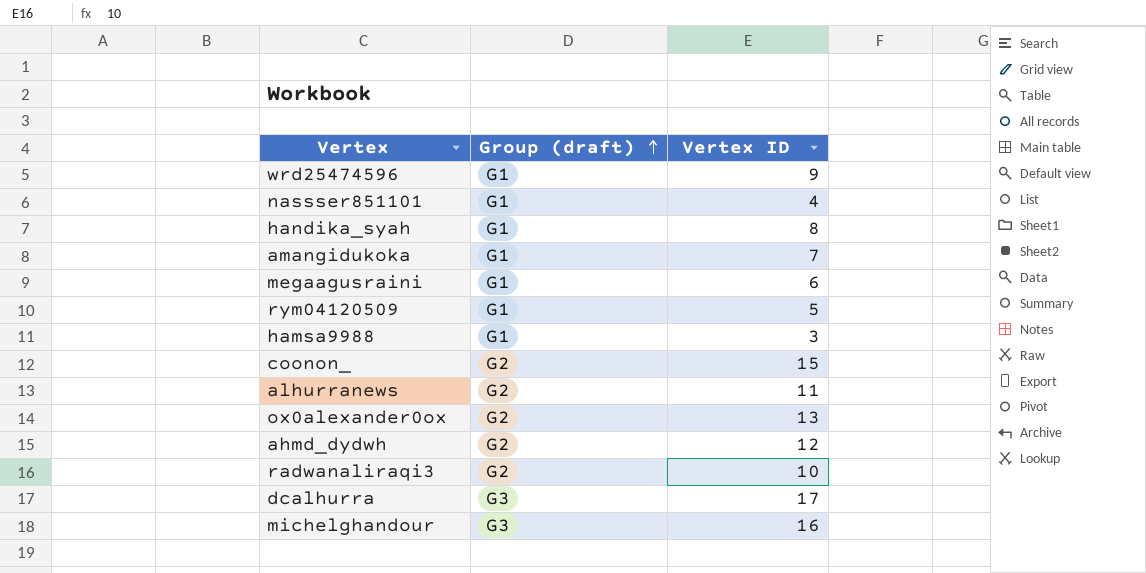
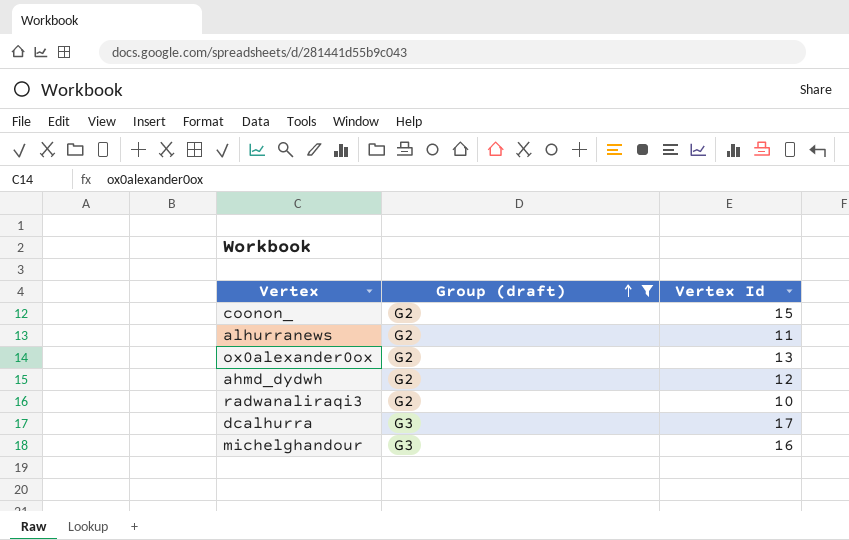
filter: none -> Group (draft) != G1
column name: Vertex ID -> Vertex Id

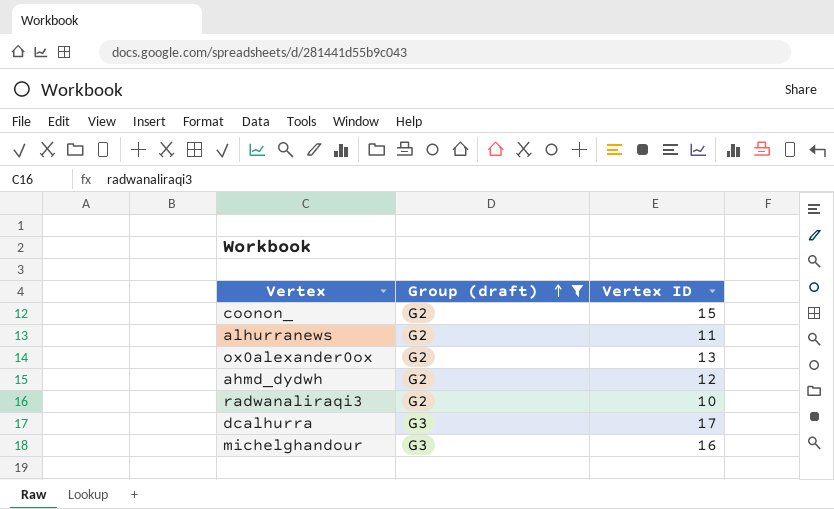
column name: Vertex Id -> Vertex ID

